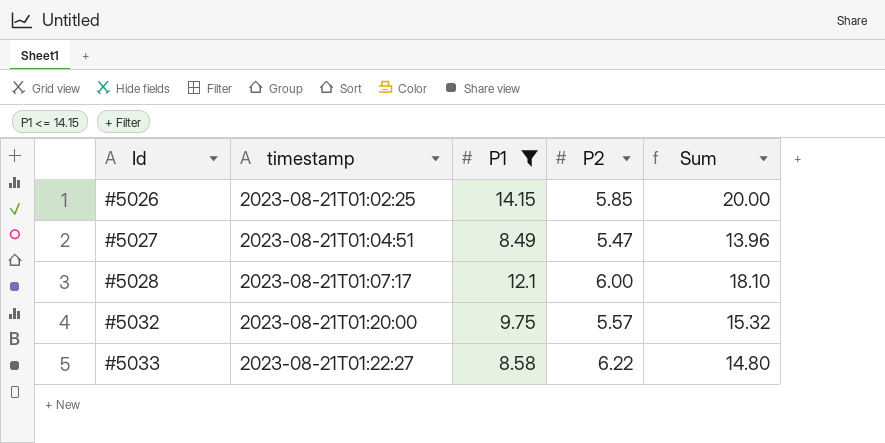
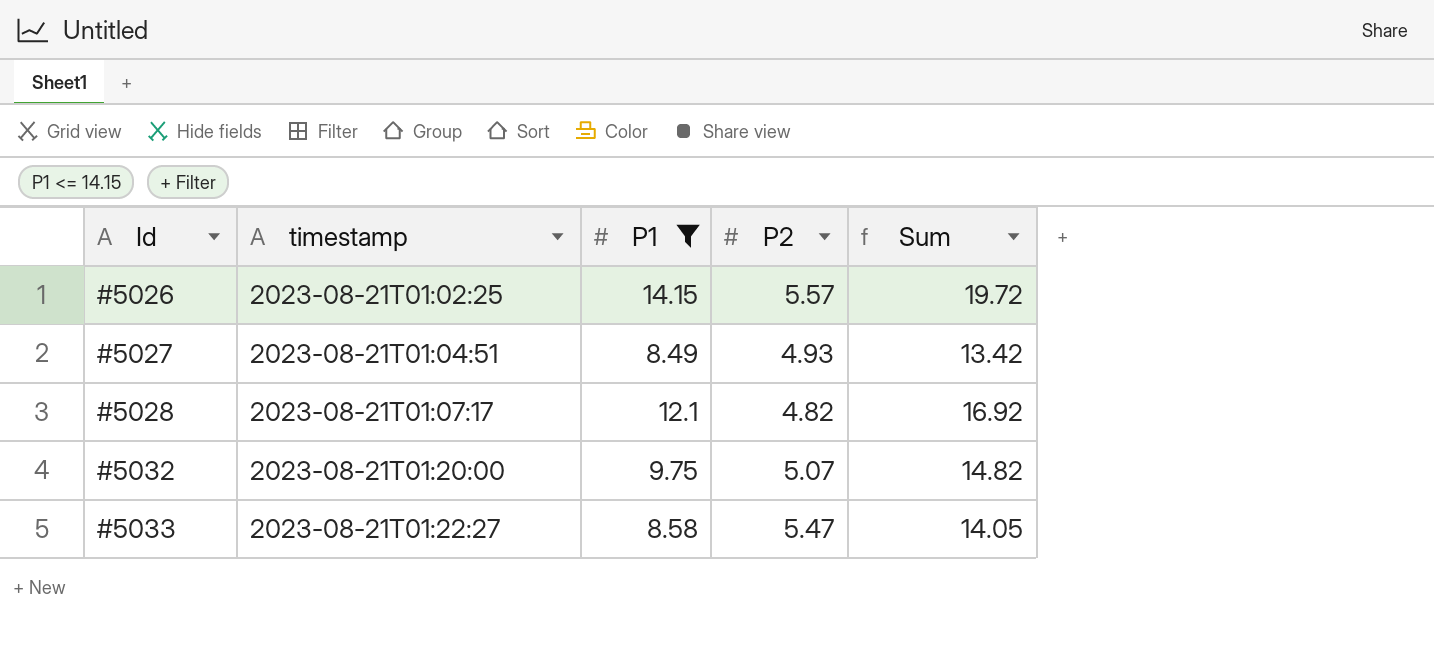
#5026 | P2: 5.85 -> 5.57
#5026 | Sum: 20.00 -> 19.72
#5027 | P2: 5.47 -> 4.93
#5027 | Sum: 13.96 -> 13.42
#5028 | P2: 6.00 -> 4.82
#5028 | Sum: 18.10 -> 16.92
#5032 | P2: 5.57 -> 5.07
#5032 | Sum: 15.32 -> 14.82
#5033 | P2: 6.22 -> 5.47
#5033 | Sum: 14.80 -> 14.05

